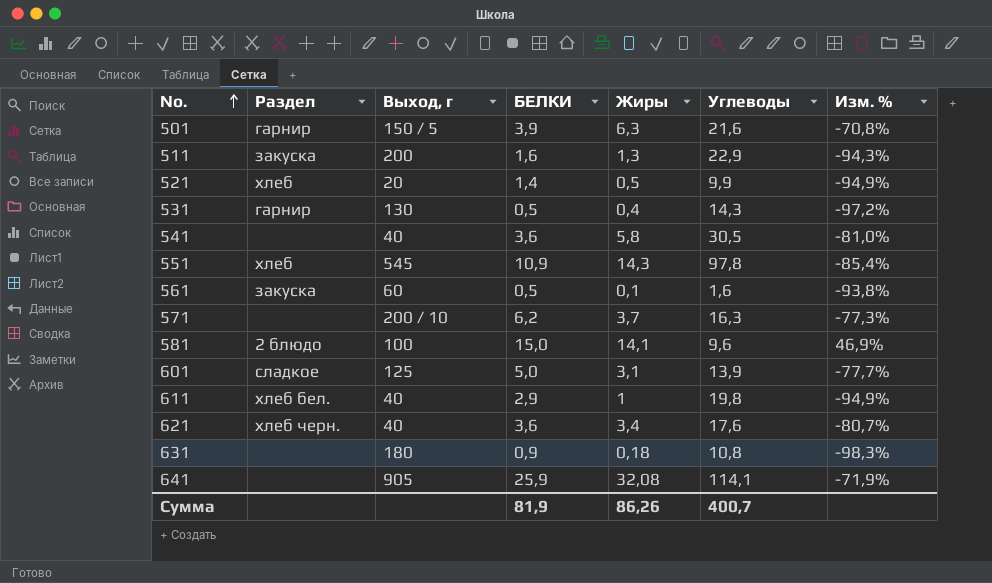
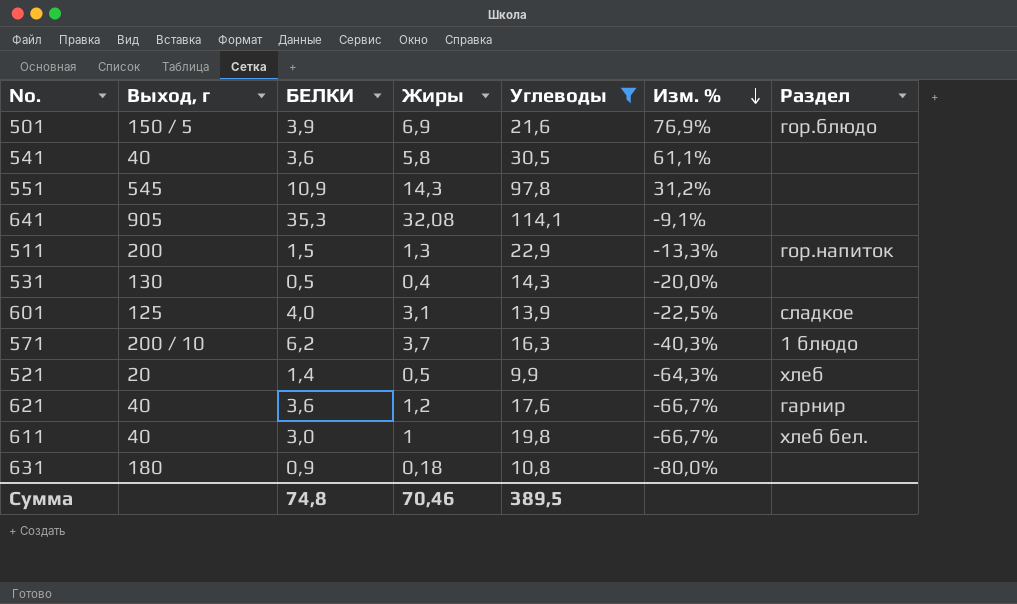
filter: none -> Углеводы >= 9,9
row order: No. ascending -> Изм. % descending
column Изм. % | formula: ([Жиры] - [Углеводы]) / [Углеводы] -> ([Жиры] - [БЕЛКИ]) / [БЕЛКИ]
column Раздел | position: 2 -> 7
501 | Жиры: 6,3 -> 6,9
501 | Раздел: гарнир -> гор.блюдо
551 | Раздел: хлеб -> none
641 | БЕЛКИ: 25,9 -> 35,3
511 | БЕЛКИ: 1,6 -> 1,5
511 | Раздел: закуска -> гор.напиток
531 | Раздел: гарнир -> none
601 | БЕЛКИ: 5,0 -> 4,0
571 | Раздел: none -> 1 блюдо
621 | Жиры: 3,4 -> 1,2
621 | Раздел: хлеб черн. -> гарнир
611 | БЕЛКИ: 2,9 -> 3,0
Сумма | БЕЛКИ: 81,9 -> 74,8
Сумма | Жиры: 86,26 -> 70,46
Сумма | Углеводы: 400,7 -> 389,5

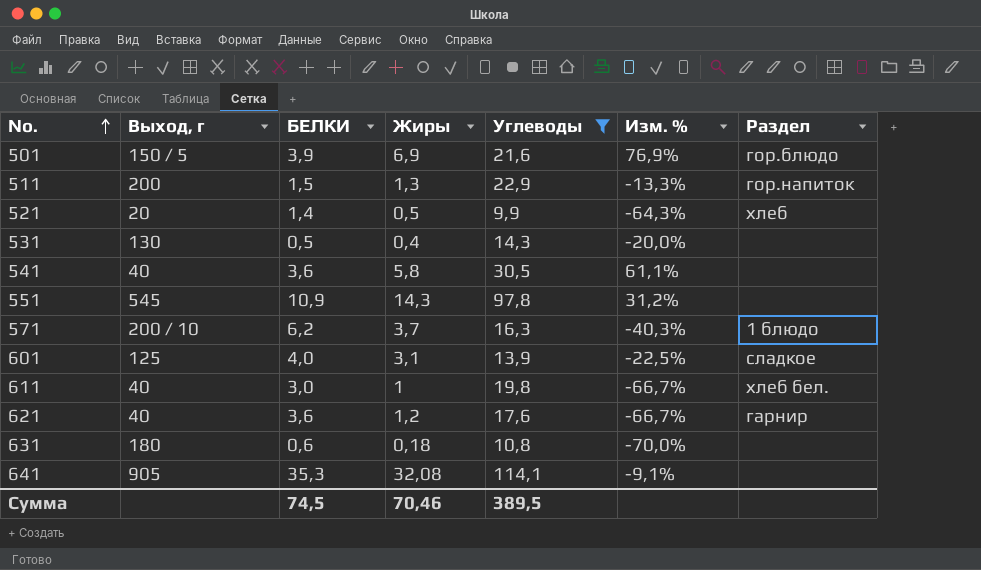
row order: Изм. % descending -> No. ascending
631 | БЕЛКИ: 0,9 -> 0,6
631 | Изм. %: -80,0% -> -70,0%
Сумма | БЕЛКИ: 74,8 -> 74,5

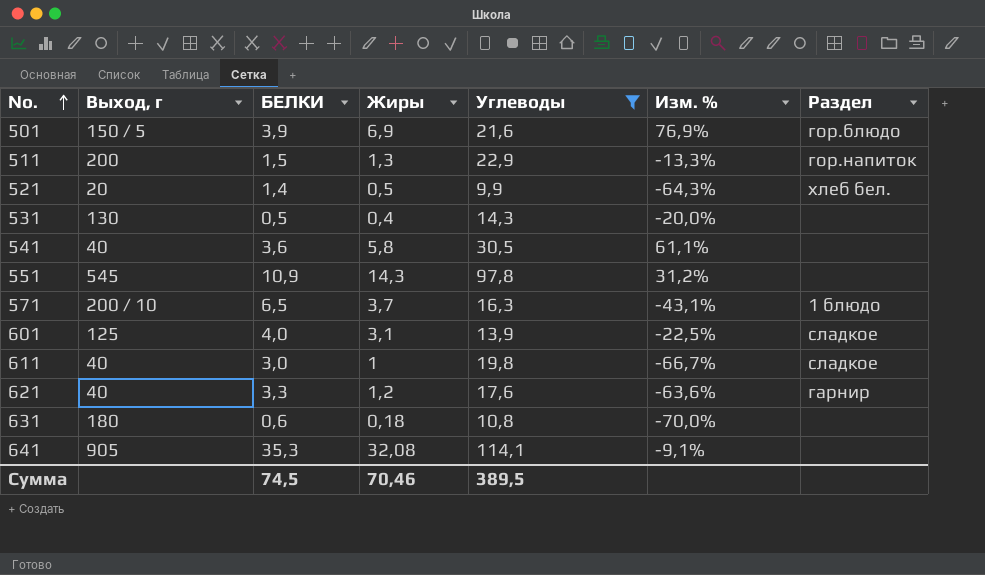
521 | Раздел: хлеб -> хлеб бел.
571 | БЕЛКИ: 6,2 -> 6,5
571 | Изм. %: -40,3% -> -43,1%
611 | Раздел: хлеб бел. -> сладкое
621 | БЕЛКИ: 3,6 -> 3,3
621 | Изм. %: -66,7% -> -63,6%

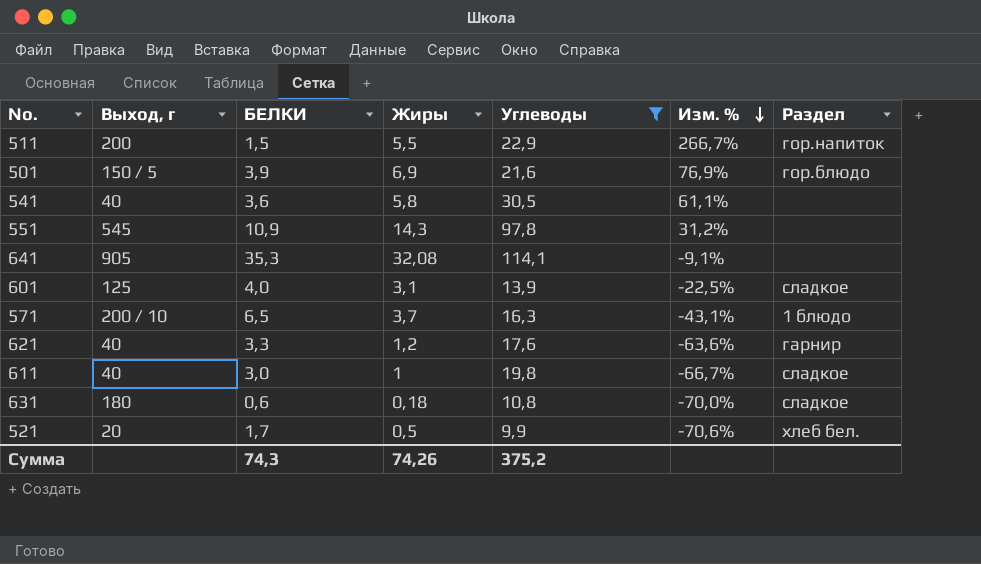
row order: No. ascending -> Изм. % descending
row 531: 130 | 0,5 | 0,4 | 14,3 | -20,0% | none -> none
511 | Жиры: 1,3 -> 5,5
511 | Изм. %: -13,3% -> 266,7%
631 | Раздел: none -> сладкое
521 | БЕЛКИ: 1,4 -> 1,7
521 | Изм. %: -64,3% -> -70,6%
Сумма | БЕЛКИ: 74,5 -> 74,3
Сумма | Жиры: 70,46 -> 74,26
Сумма | Углеводы: 389,5 -> 375,2

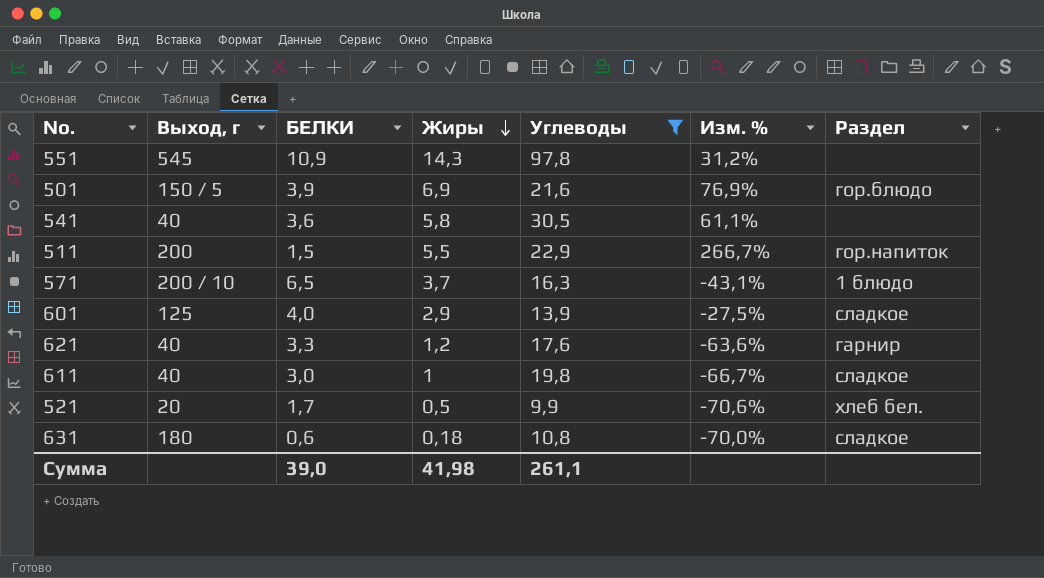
row order: Изм. % descending -> Жиры descending
row 641: 905 | 35,3 | 32,08 | 114,1 | -9,1% | none -> none
601 | Жиры: 3,1 -> 2,9
601 | Изм. %: -22,5% -> -27,5%
Сумма | БЕЛКИ: 74,3 -> 39,0
Сумма | Жиры: 74,26 -> 41,98
Сумма | Углеводы: 375,2 -> 261,1

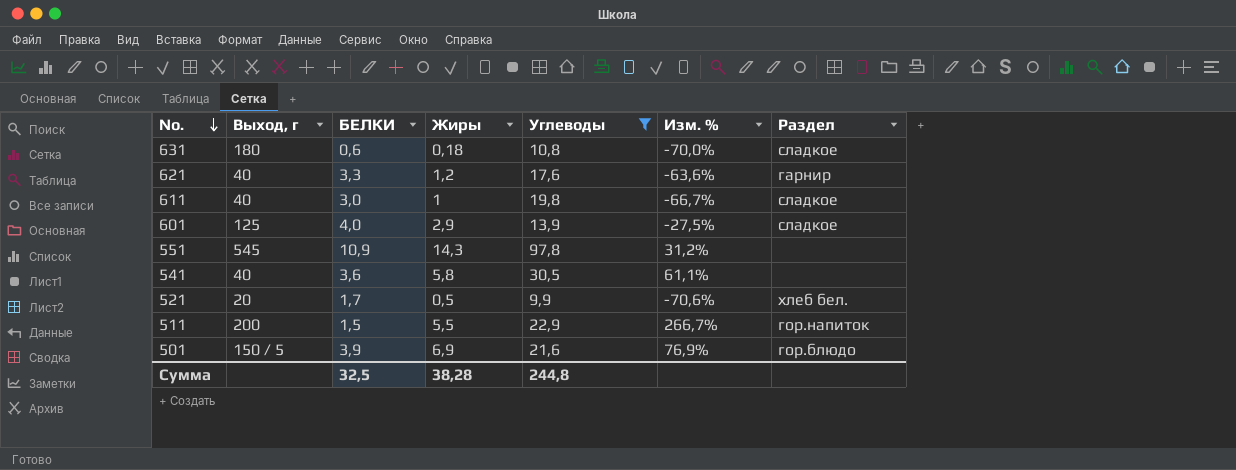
row order: Жиры descending -> No. descending
row 571: 200 / 10 | 6,5 | 3,7 | 16,3 | -43,1% | 1 блюдо -> none
Сумма | БЕЛКИ: 39,0 -> 32,5
Сумма | Жиры: 41,98 -> 38,28
Сумма | Углеводы: 261,1 -> 244,8

